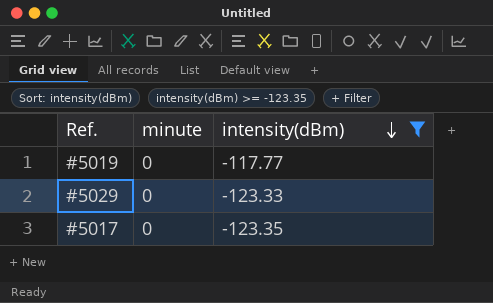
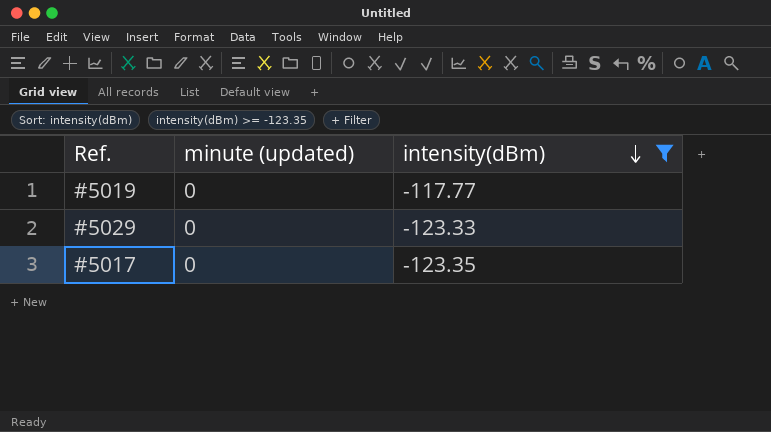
column name: minute -> minute (updated)

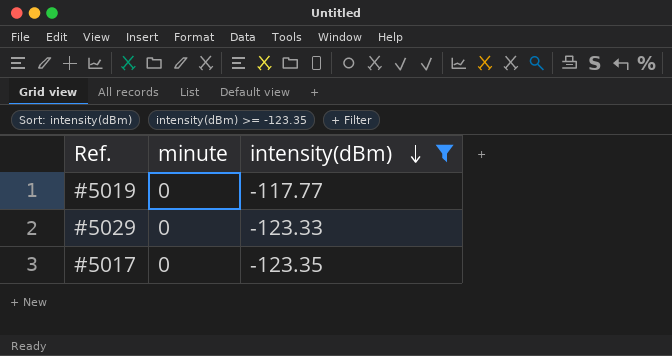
column name: minute (updated) -> minute

